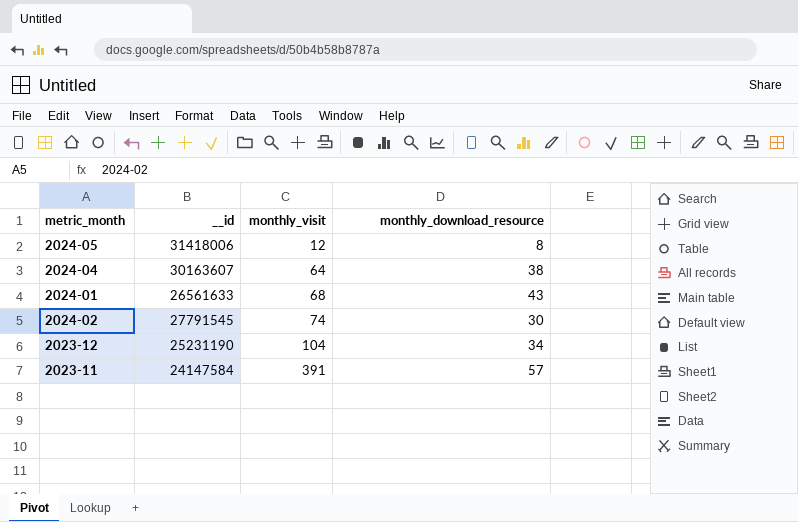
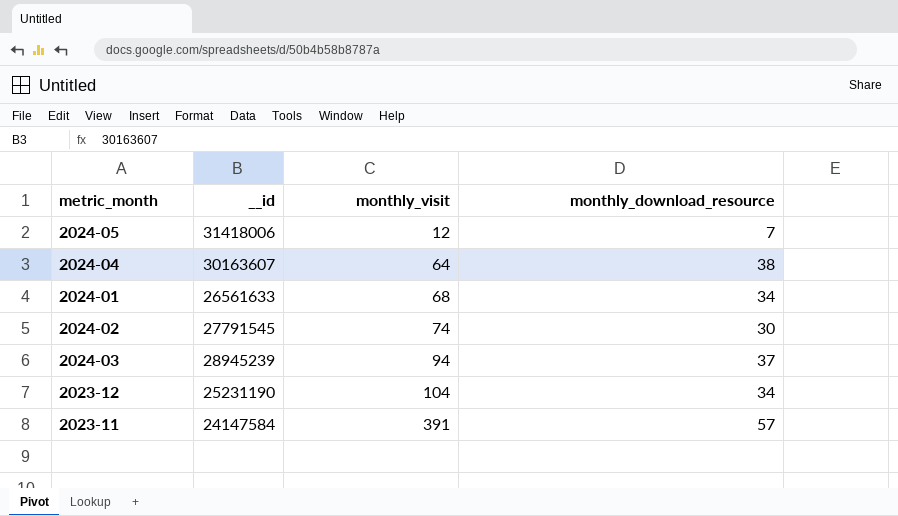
2024-05 | monthly_download_resource: 8 -> 7
2024-01 | monthly_download_resource: 43 -> 34
row 2024-03: none -> 28945239 | 94 | 37

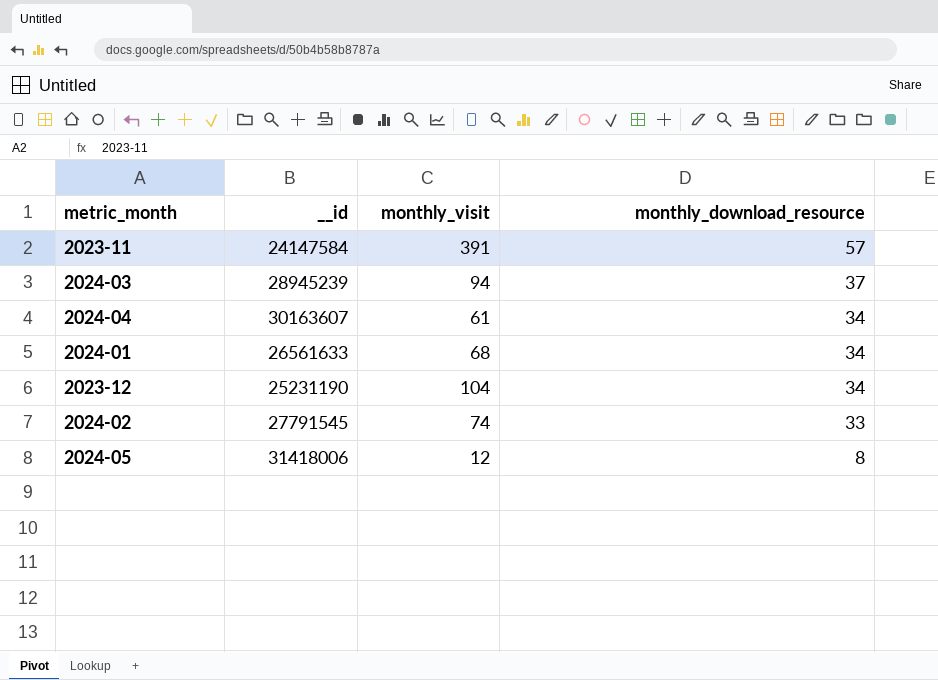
row order: monthly_visit ascending -> monthly_download_resource descending
2024-04 | monthly_visit: 64 -> 61
2024-04 | monthly_download_resource: 38 -> 34
2024-02 | monthly_download_resource: 30 -> 33
2024-05 | monthly_download_resource: 7 -> 8

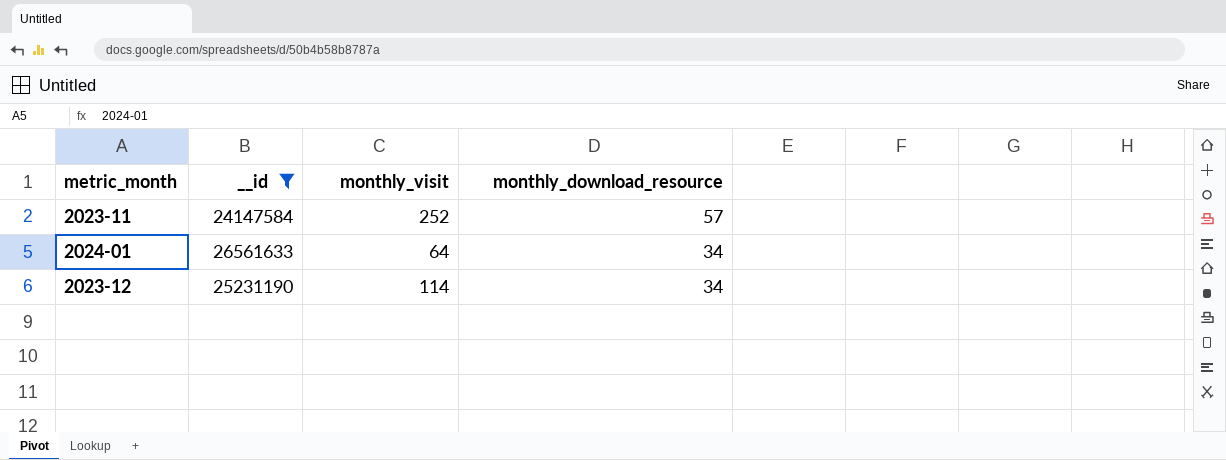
filter: none -> __id <= 26561633
2023-11 | monthly_visit: 391 -> 252
2024-01 | monthly_visit: 68 -> 64
2023-12 | monthly_visit: 104 -> 114

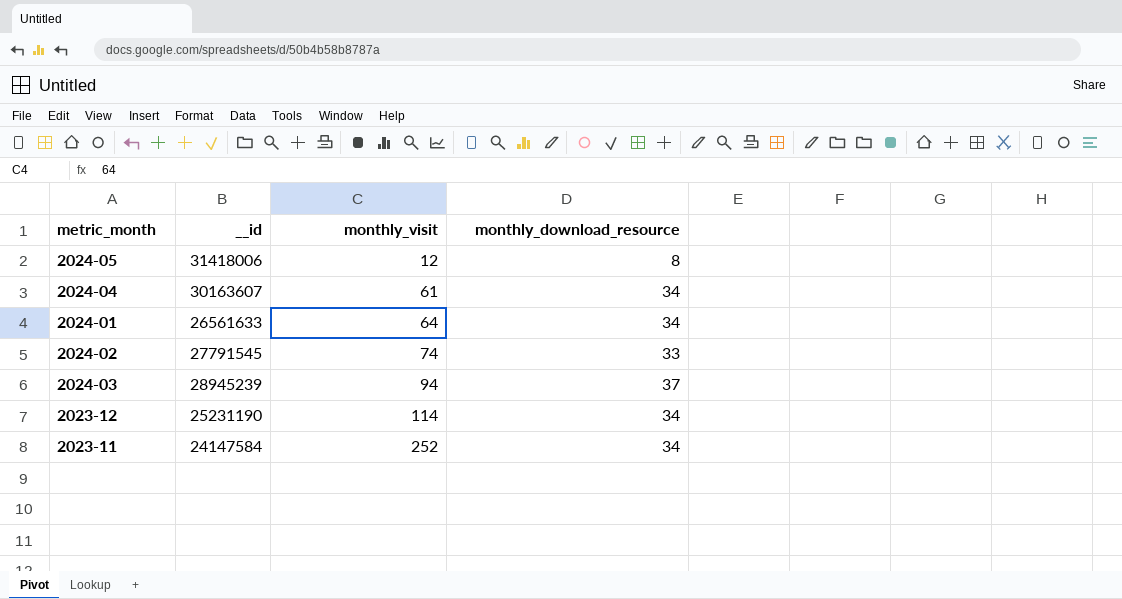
filter: __id <= 26561633 -> none
row order: monthly_download_resource descending -> monthly_visit ascending
2023-11 | monthly_download_resource: 57 -> 34

